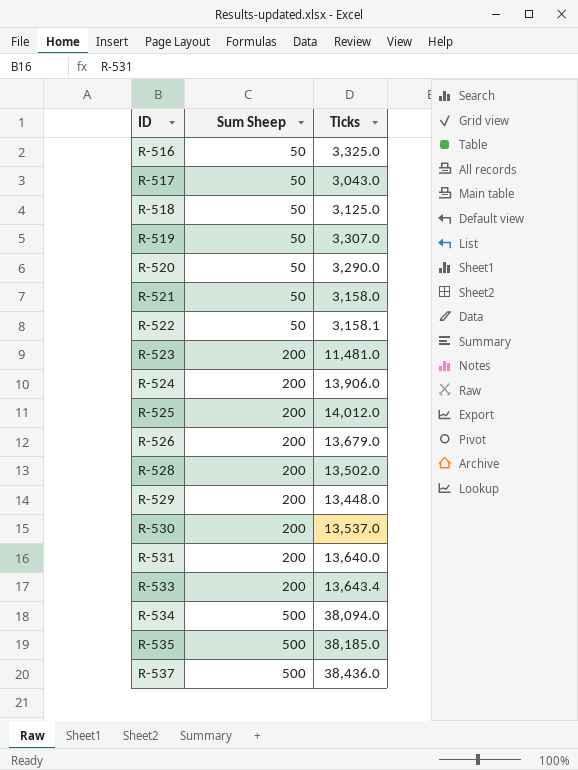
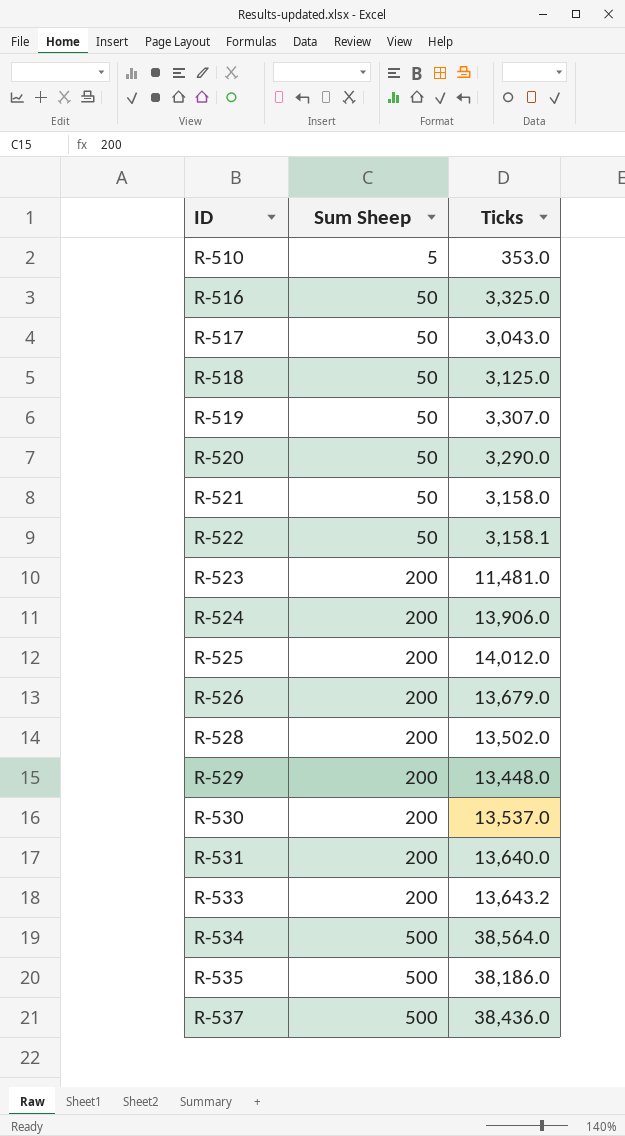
row R-510: none -> 5 | 353.0
R-533 | Ticks: 13,643.4 -> 13,643.2
R-534 | Ticks: 38,094.0 -> 38,564.0
R-535 | Ticks: 38,185.0 -> 38,186.0

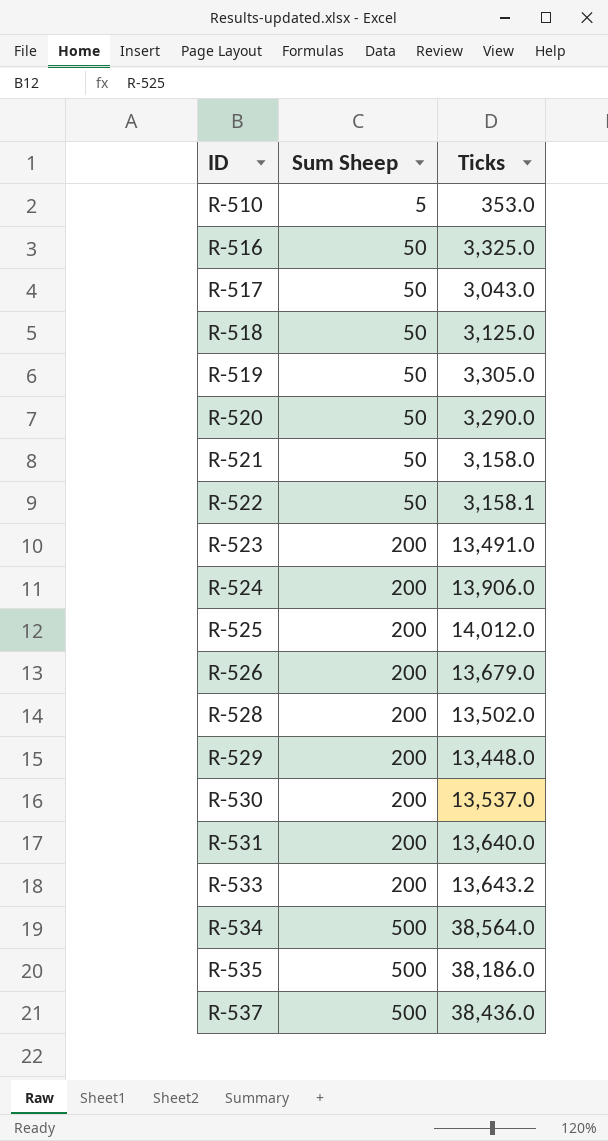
R-519 | Ticks: 3,307.0 -> 3,305.0
R-523 | Ticks: 11,481.0 -> 13,491.0

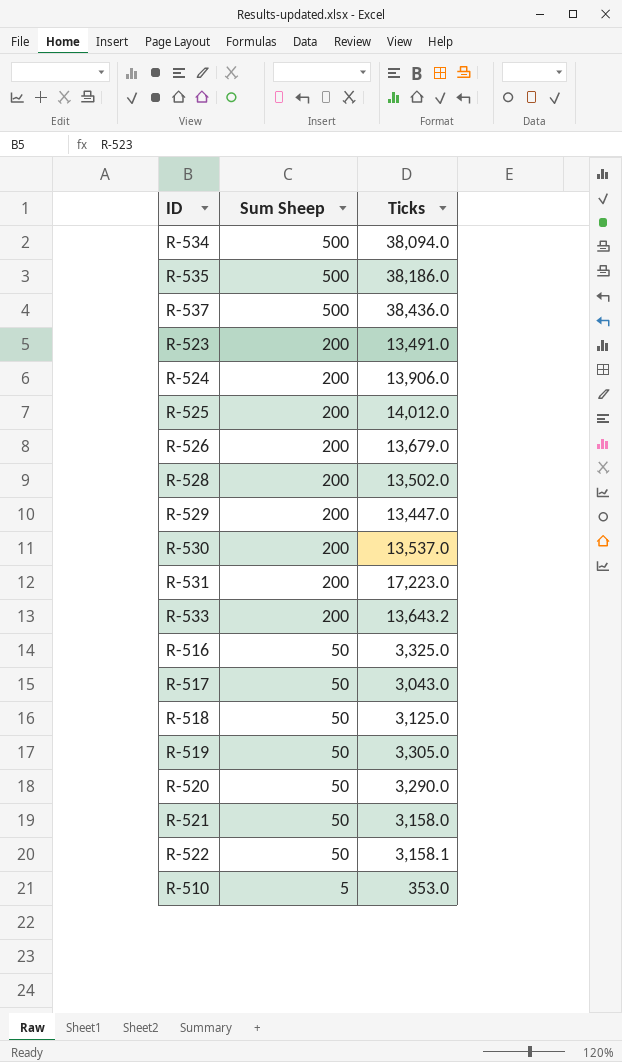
row order: ID ascending -> Sum Sheep descending
R-534 | Ticks: 38,564.0 -> 38,094.0
R-529 | Ticks: 13,448.0 -> 13,447.0
R-531 | Ticks: 13,640.0 -> 17,223.0

